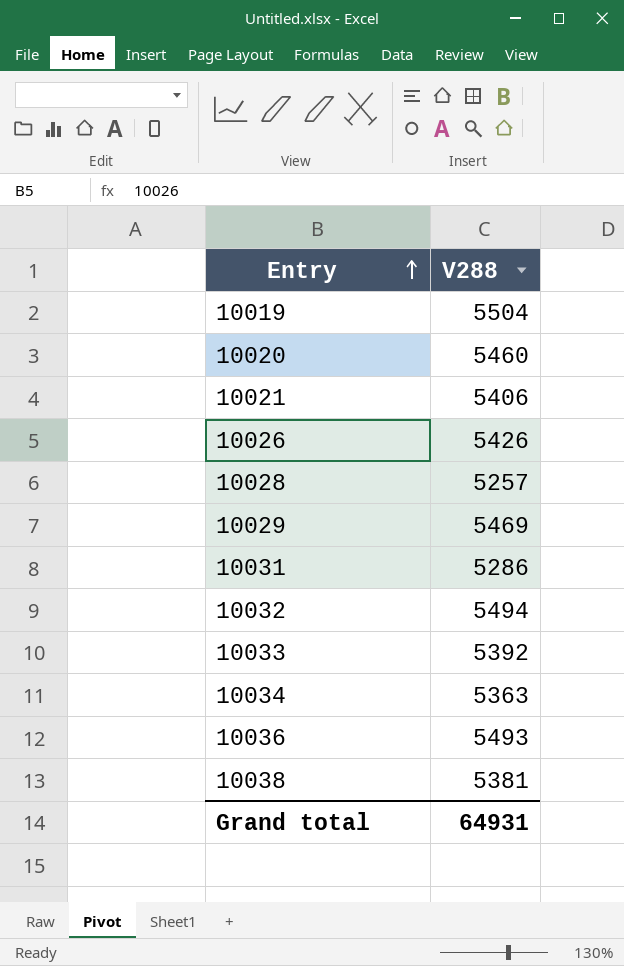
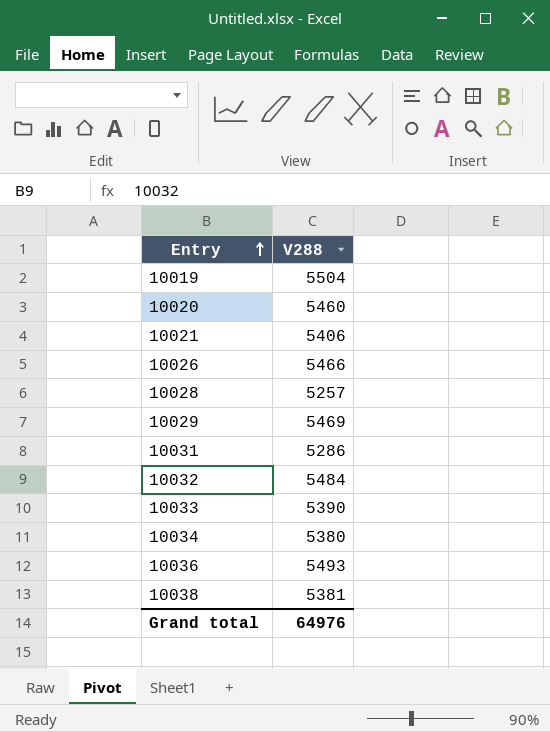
10026 | V288: 5426 -> 5466
10032 | V288: 5494 -> 5484
10033 | V288: 5392 -> 5390
10034 | V288: 5363 -> 5380
Grand total | V288: 64931 -> 64976

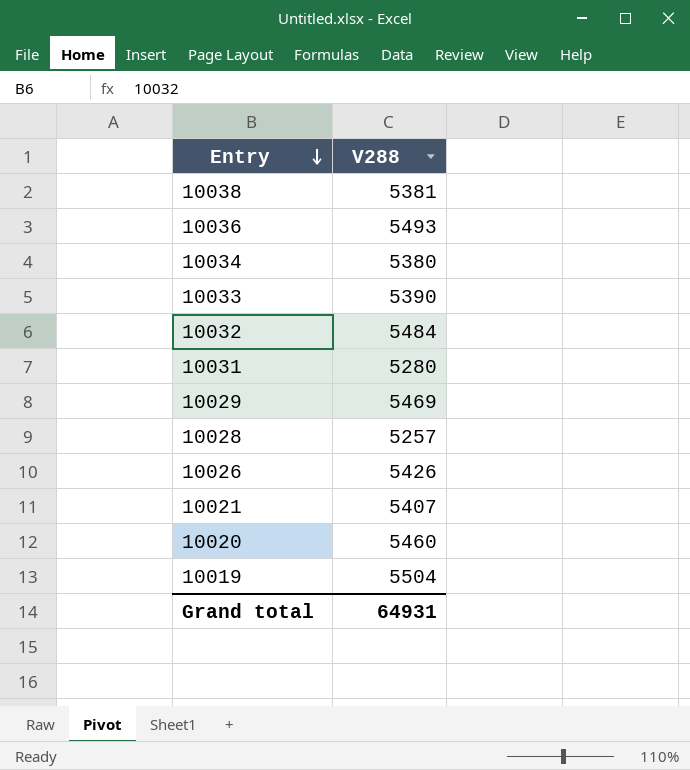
row order: Entry ascending -> Entry descending
10031 | V288: 5286 -> 5280
10026 | V288: 5466 -> 5426
10021 | V288: 5406 -> 5407
Grand total | V288: 64976 -> 64931

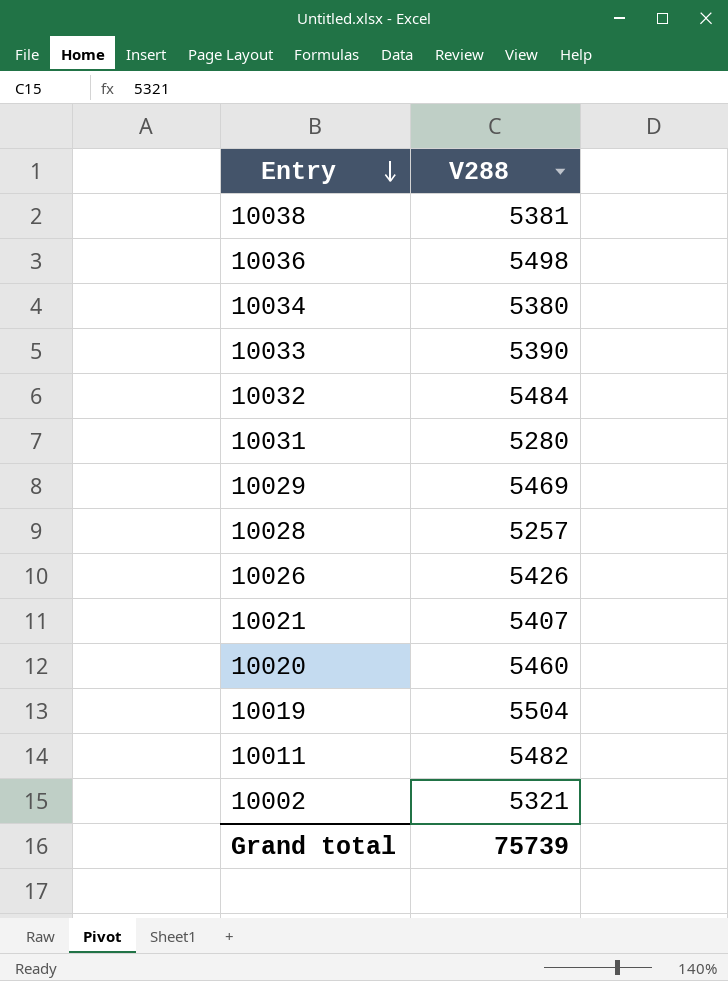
10036 | V288: 5493 -> 5498
row 10011: none -> 5482
row 10002: none -> 5321
Grand total | V288: 64931 -> 75739

